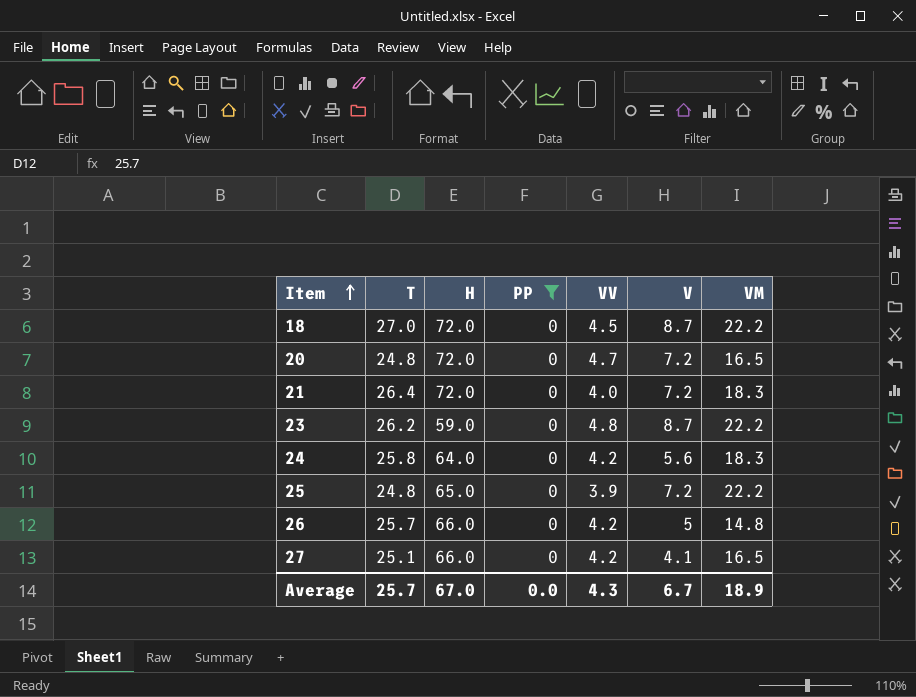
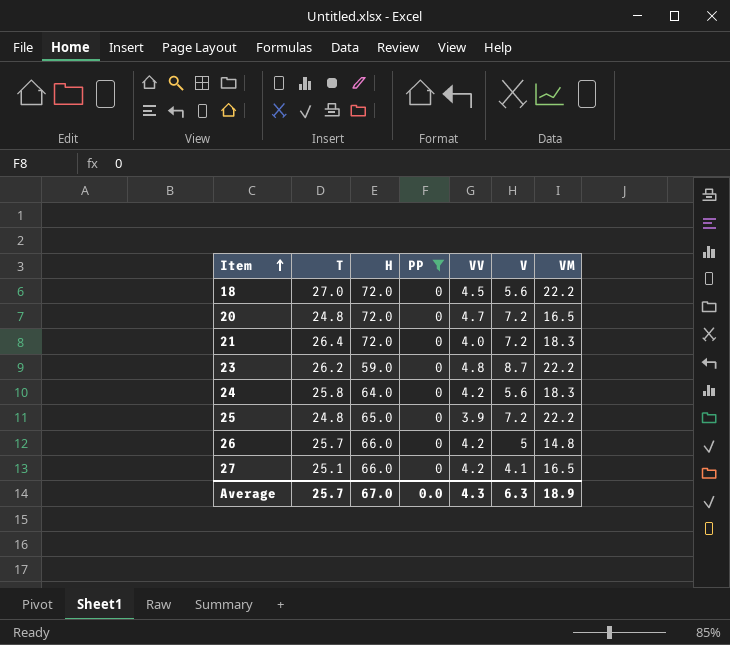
18 | V: 8.7 -> 5.6
Average | V: 6.7 -> 6.3

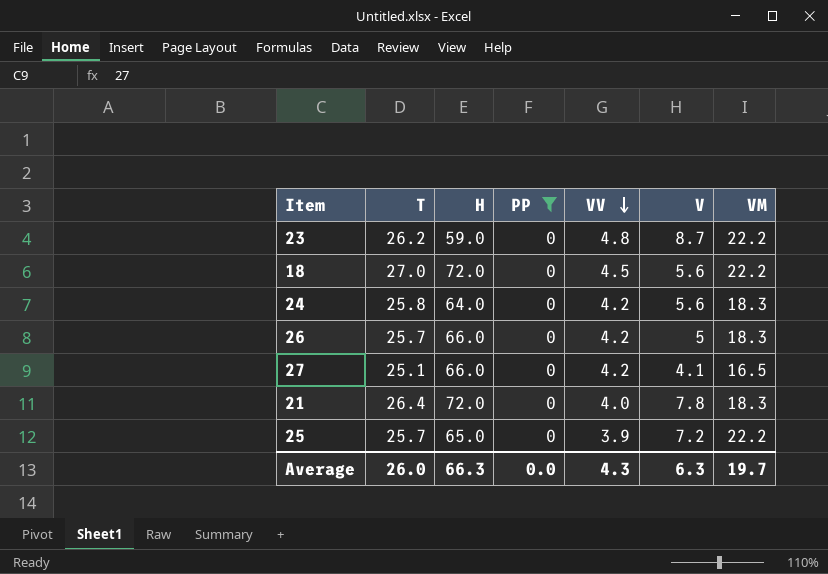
row order: Item ascending -> VV descending
row 20: 24.8 | 72.0 | 0 | 4.7 | 7.2 | 16.5 -> none
26 | VM: 14.8 -> 18.3
21 | V: 7.2 -> 7.8
25 | T: 24.8 -> 25.7
Average | T: 25.7 -> 26.0
Average | H: 67.0 -> 66.3
Average | VM: 18.9 -> 19.7

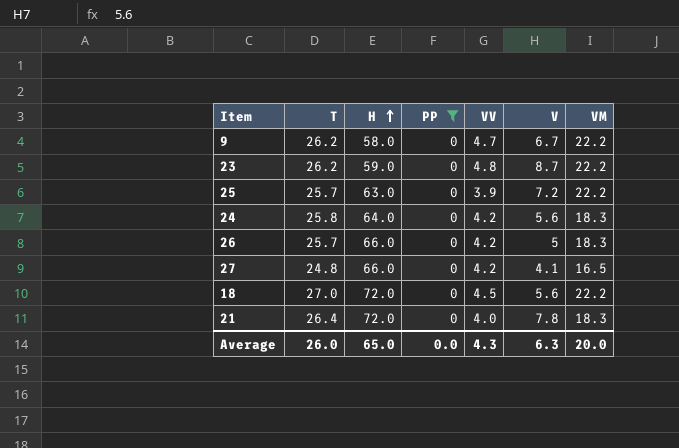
row order: VV descending -> H ascending
row 9: none -> 26.2 | 58.0 | 0 | 4.7 | 6.7 | 22.2
25 | H: 65.0 -> 63.0
27 | T: 25.1 -> 24.8
Average | H: 66.3 -> 65.0
Average | VM: 19.7 -> 20.0

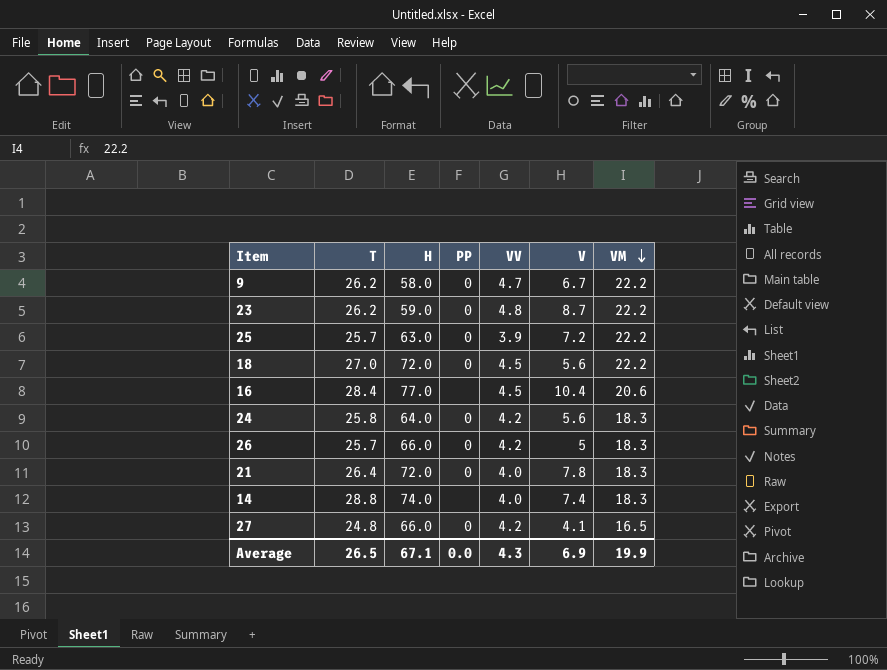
filter: PP = 0 -> none
row order: H ascending -> VM descending
Average | T: 26.0 -> 26.5
Average | H: 65.0 -> 67.1
Average | V: 6.3 -> 6.9
Average | VM: 20.0 -> 19.9

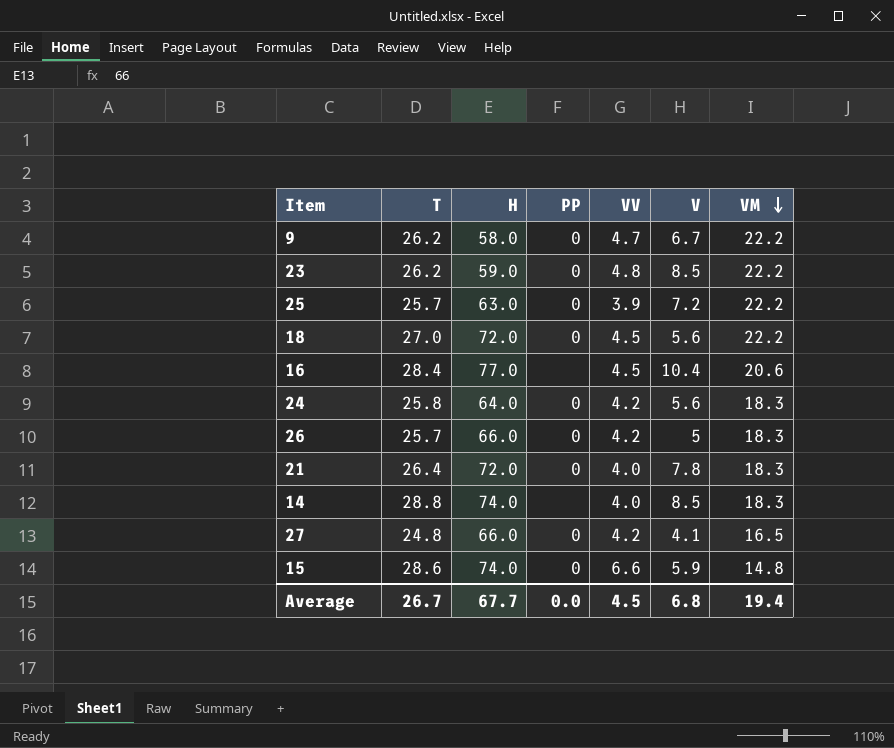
23 | V: 8.7 -> 8.5
14 | V: 7.4 -> 8.5
row 15: none -> 28.6 | 74.0 | 0 | 6.6 | 5.9 | 14.8
Average | T: 26.5 -> 26.7
Average | H: 67.1 -> 67.7
Average | VV: 4.3 -> 4.5
Average | V: 6.9 -> 6.8
Average | VM: 19.9 -> 19.4

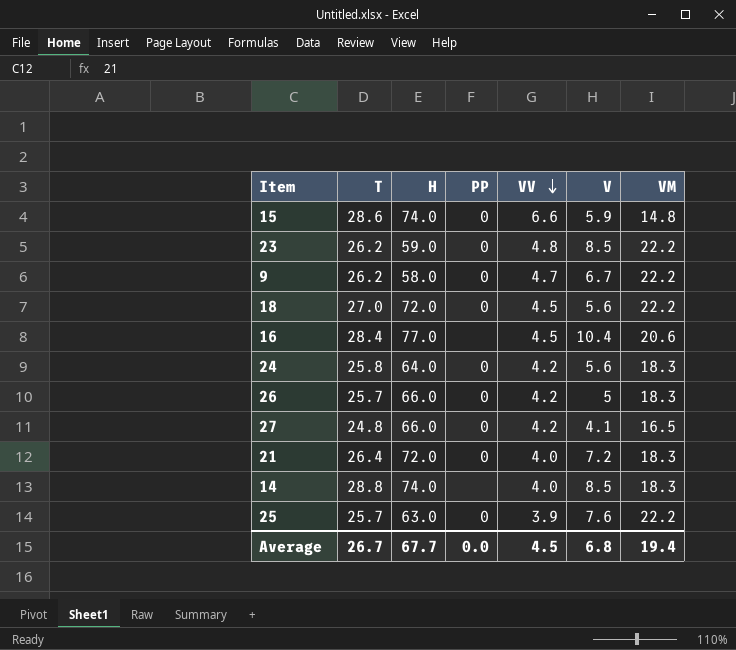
row order: VM descending -> VV descending
21 | V: 7.8 -> 7.2
25 | V: 7.2 -> 7.6

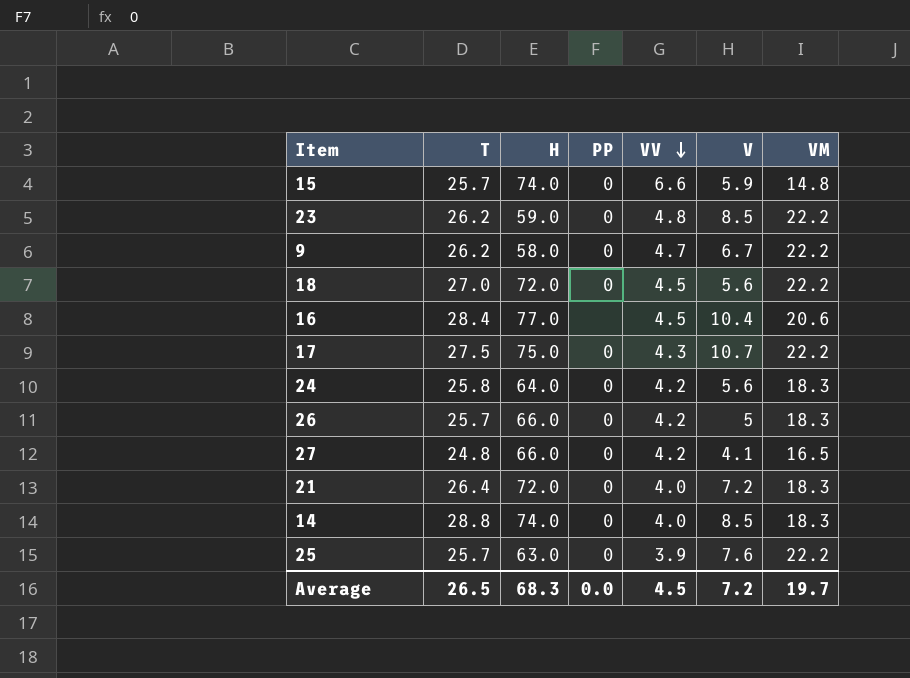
15 | T: 28.6 -> 25.7
row 17: none -> 27.5 | 75.0 | 0 | 4.3 | 10.7 | 22.2
14 | PP: none -> 0
Average | T: 26.7 -> 26.5
Average | H: 67.7 -> 68.3
Average | V: 6.8 -> 7.2
Average | VM: 19.4 -> 19.7

